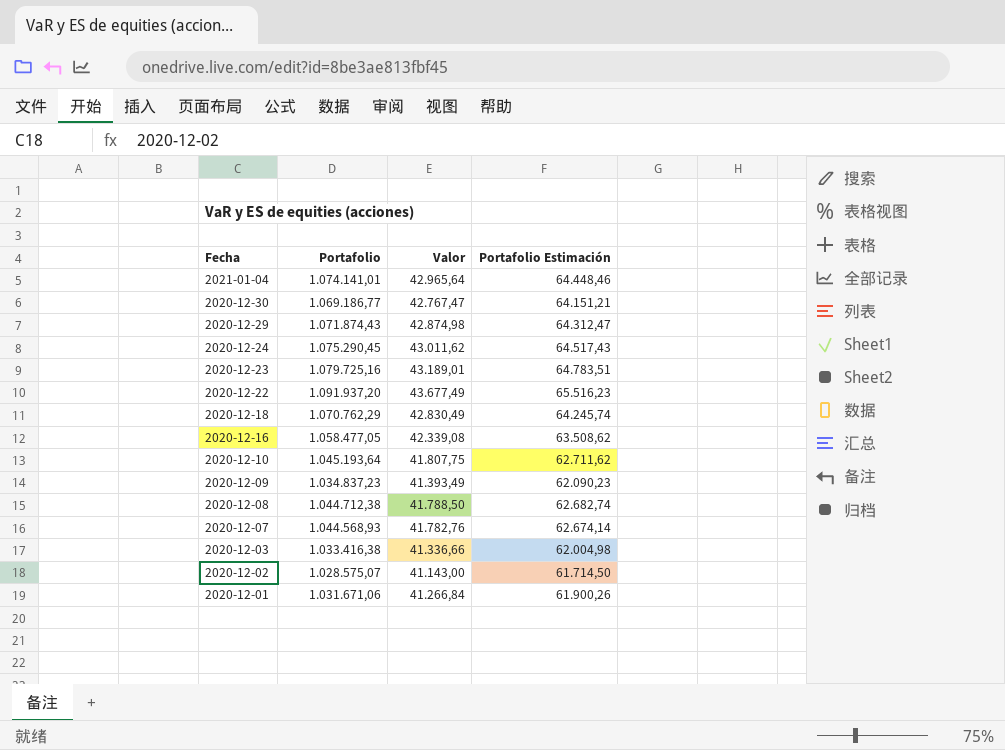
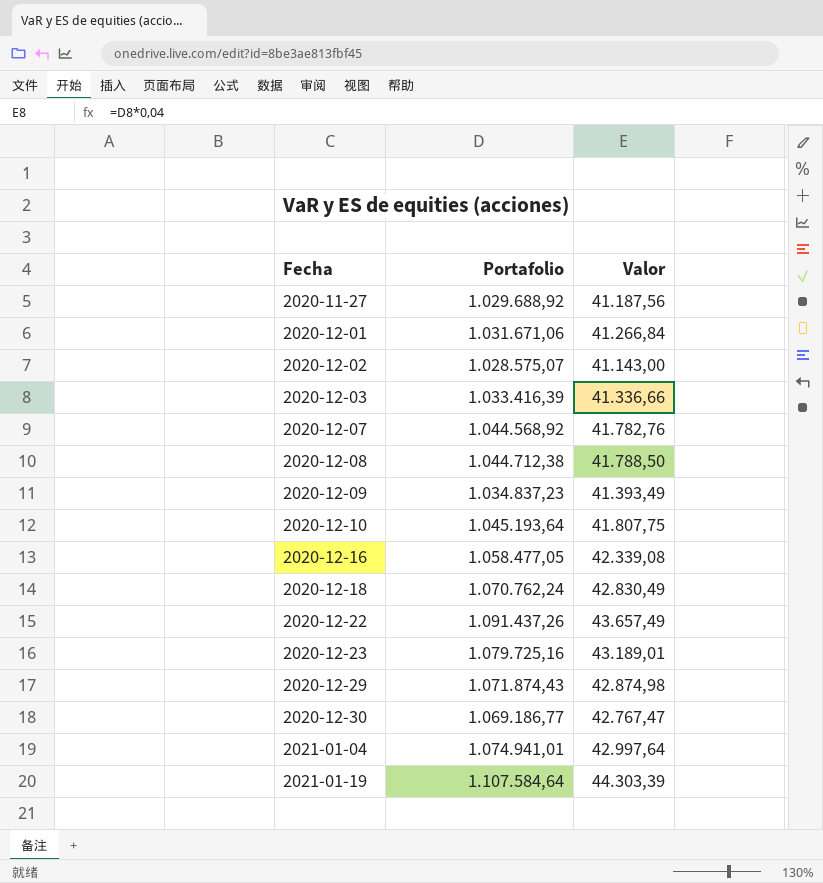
row order: Fecha descending -> Fecha ascending
column Portafolio Estimación | formula: [Portafolio] * 0,06 -> none
row 2020-12-24: 1.075.290,45 | 43.011,62 | 64.517,43 -> none
row 2020-11-27: none -> 1.029.688,92 | 41.187,56
2020-12-03 | Portafolio: 1.033.416,38 -> 1.033.416,39
2020-12-07 | Portafolio: 1.044.568,93 -> 1.044.568,92
2020-12-18 | Portafolio: 1.070.762,29 -> 1.070.762,24
2020-12-22 | Portafolio: 1.091.937,20 -> 1.091.437,26
2020-12-22 | Valor: 43.677,49 -> 43.657,49
2021-01-04 | Portafolio: 1.074.141,01 -> 1.074.941,01
2021-01-04 | Valor: 42.965,64 -> 42.997,64
row 2021-01-19: none -> 1.107.584,64 | 44.303,39

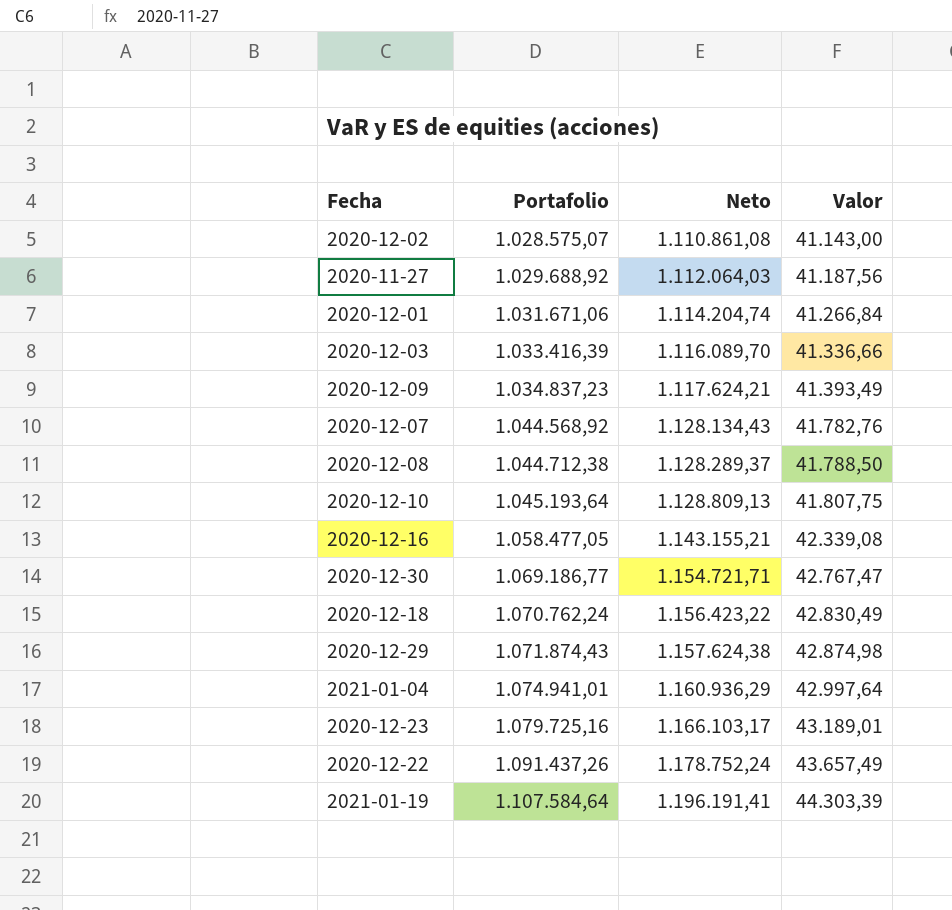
row order: Fecha ascending -> Portafolio ascending
column Neto | formula: none -> [Portafolio] * 1,08

